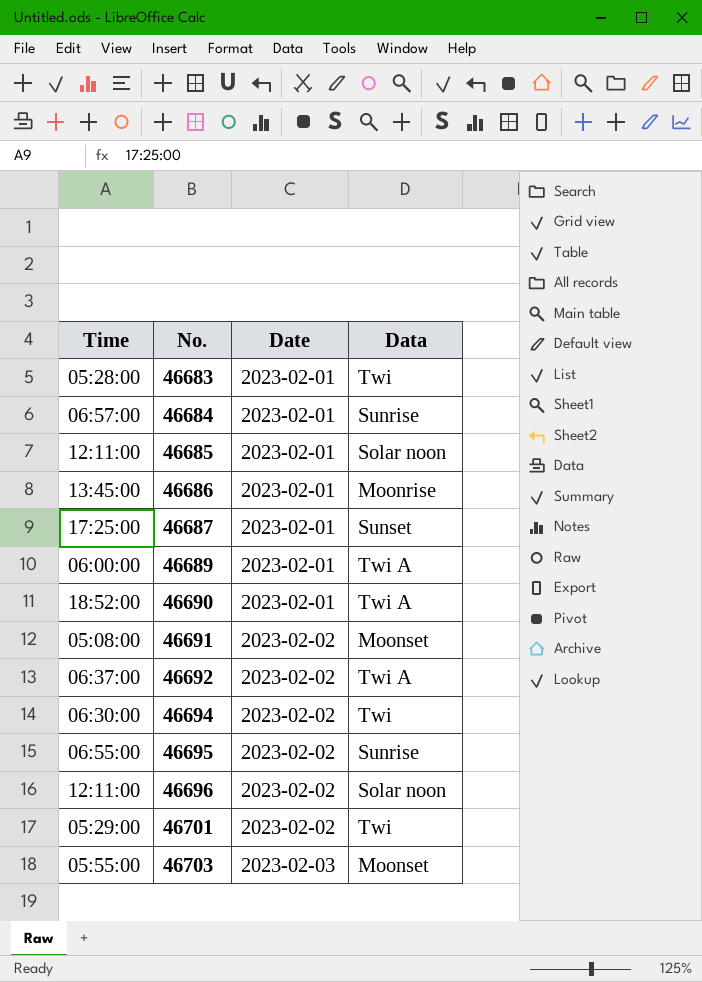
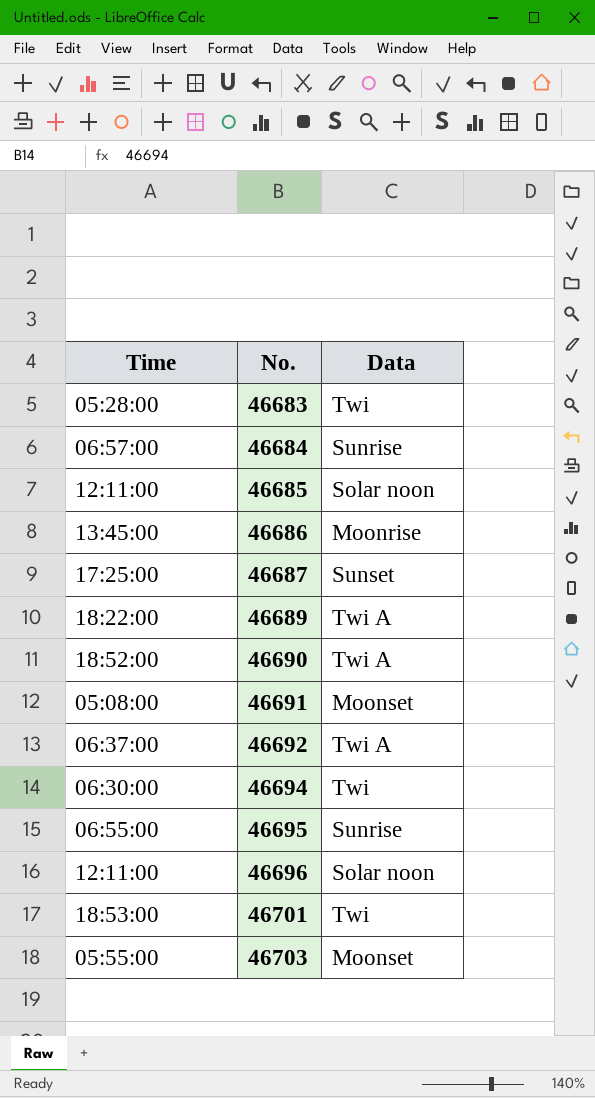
column Date | position: 3 -> none
46689 | Time: 06:00:00 -> 18:22:00
46701 | Time: 05:29:00 -> 18:53:00

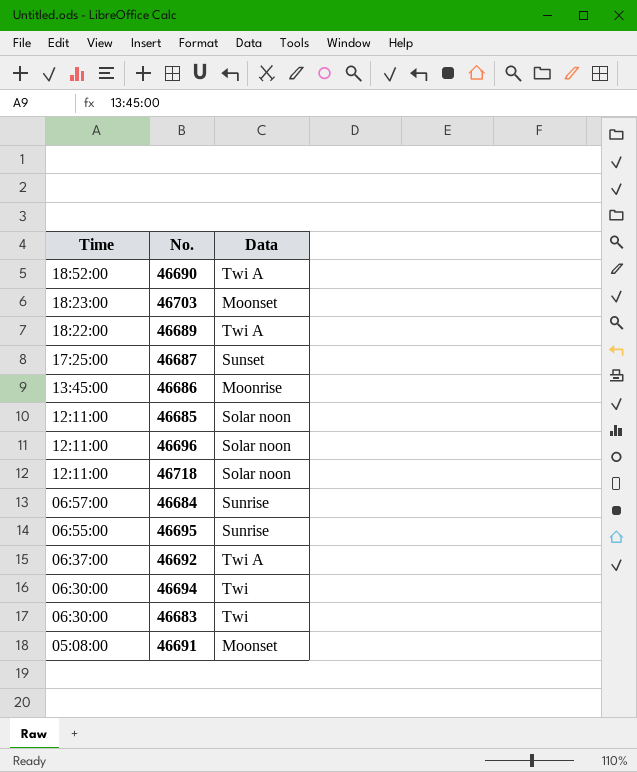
row order: No. ascending -> Time descending
row 46701: 18:53:00 | Twi -> none
46703 | Time: 05:55:00 -> 18:23:00
row 46718: none -> 12:11:00 | Solar noon
46683 | Time: 05:28:00 -> 06:30:00

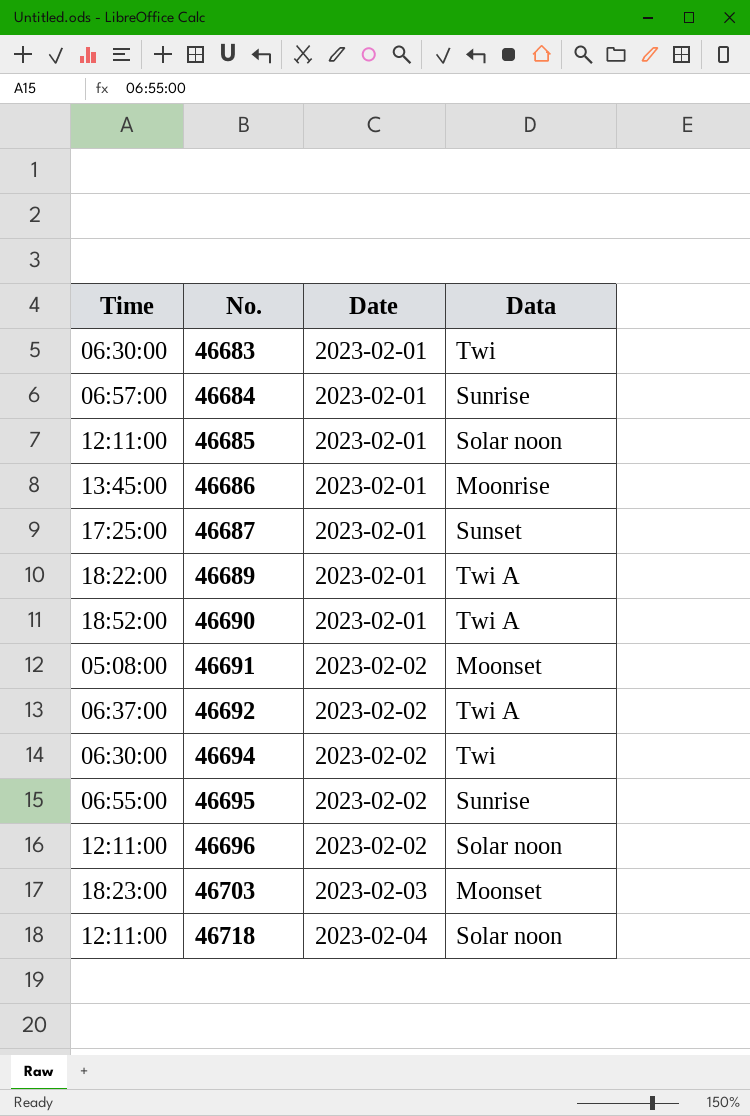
row order: Time descending -> No. ascending
column Date | position: none -> 3

